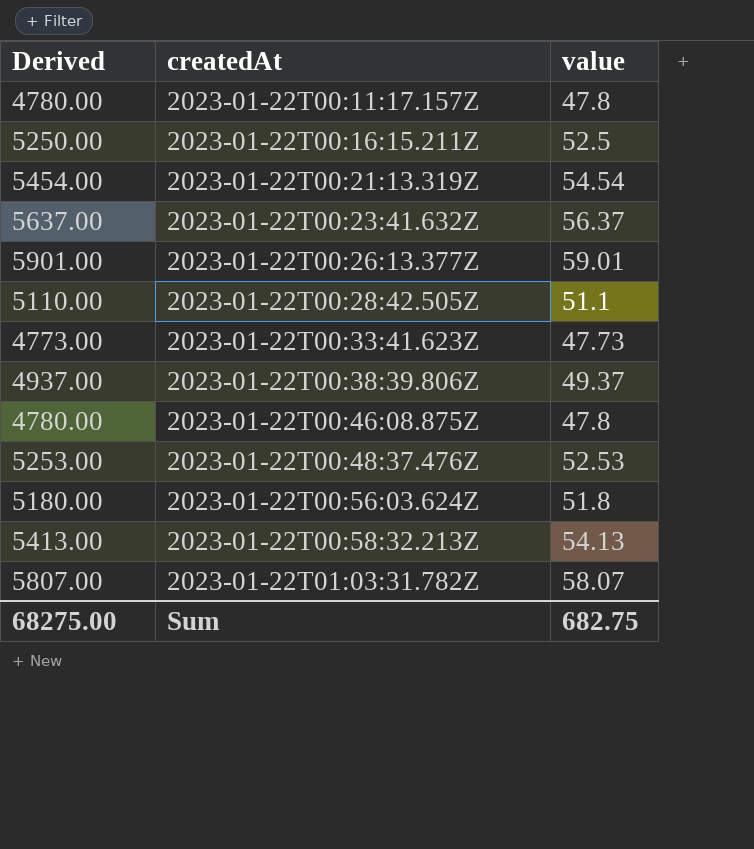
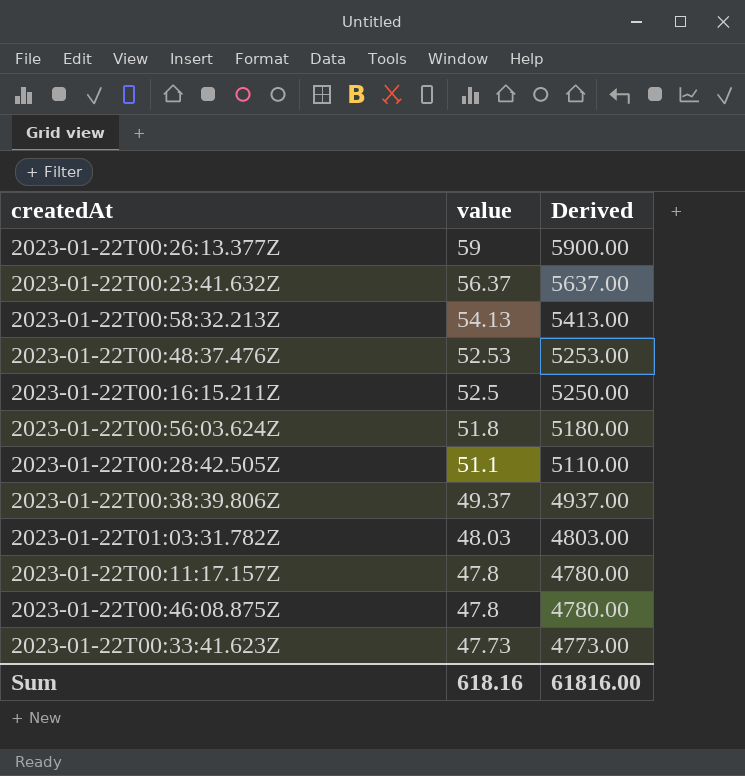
row order: createdAt ascending -> value descending
column Derived | position: 1 -> 3
row 2023-01-22T00:21:13.319Z: 5454.00 | 54.54 -> none
2023-01-22T00:26:13.377Z | value: 59.01 -> 59
2023-01-22T00:26:13.377Z | Derived: 5901.00 -> 5900.00
2023-01-22T01:03:31.782Z | value: 58.07 -> 48.03
2023-01-22T01:03:31.782Z | Derived: 5807.00 -> 4803.00
Sum | value: 682.75 -> 618.16
Sum | Derived: 68275.00 -> 61816.00

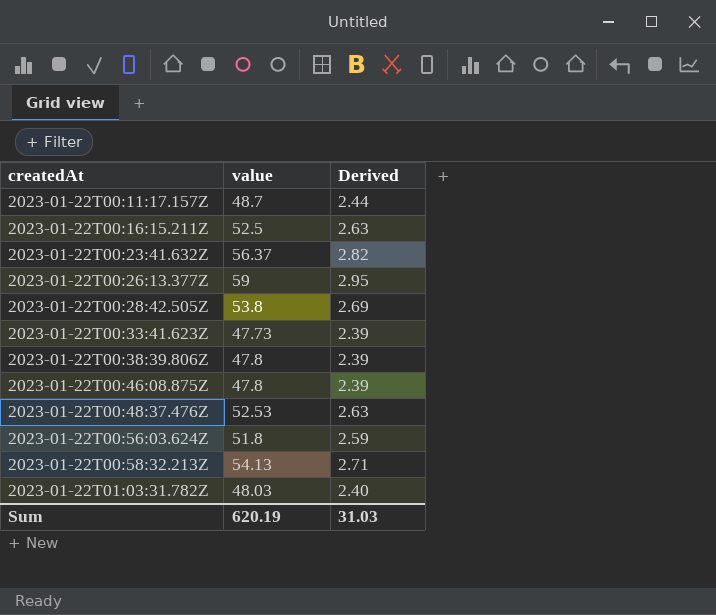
row order: value descending -> createdAt ascending
column Derived | formula: [value] * 100 -> [value] * 0.05
2023-01-22T00:11:17.157Z | value: 47.8 -> 48.7
2023-01-22T00:28:42.505Z | value: 51.1 -> 53.8
2023-01-22T00:38:39.806Z | value: 49.37 -> 47.8
Sum | value: 618.16 -> 620.19
Sum | Derived: 61816.00 -> 31.03

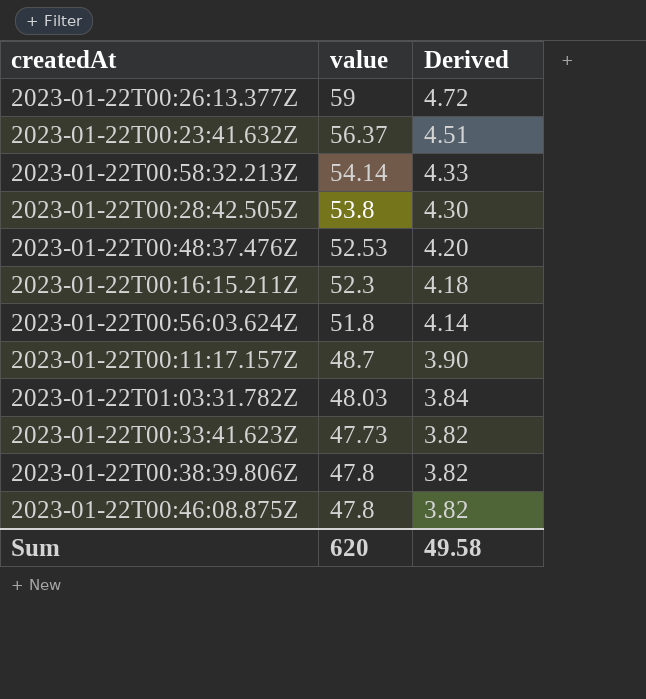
row order: createdAt ascending -> Derived descending
column Derived | formula: [value] * 0.05 -> [value] * 0.08
2023-01-22T00:58:32.213Z | value: 54.13 -> 54.14
2023-01-22T00:16:15.211Z | value: 52.5 -> 52.3
Sum | value: 620.19 -> 620
Sum | Derived: 31.03 -> 49.58

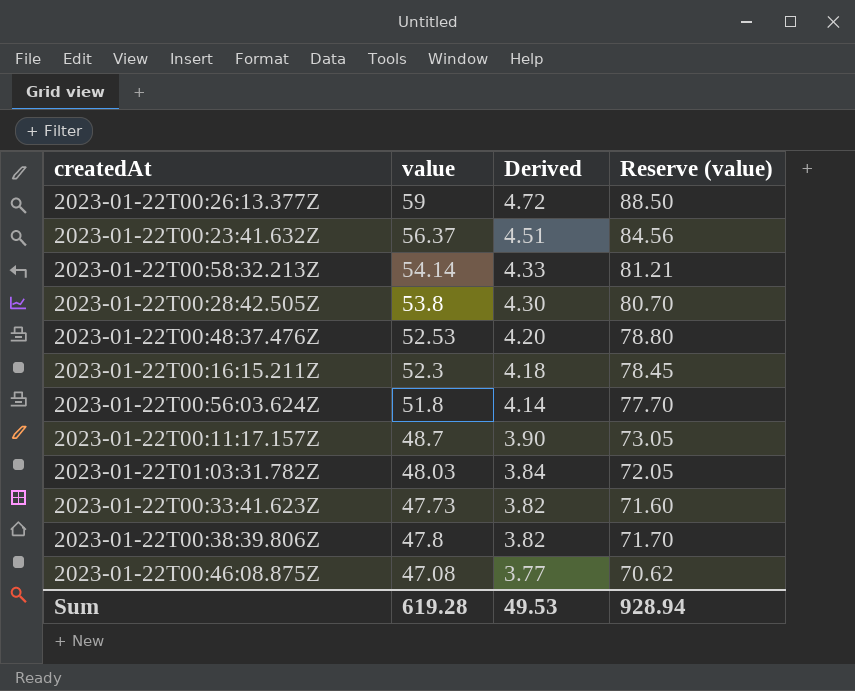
column Reserve (value) | formula: none -> [value] * 1.5
2023-01-22T00:46:08.875Z | value: 47.8 -> 47.08
2023-01-22T00:46:08.875Z | Derived: 3.82 -> 3.77
Sum | value: 620 -> 619.28
Sum | Derived: 49.58 -> 49.53

